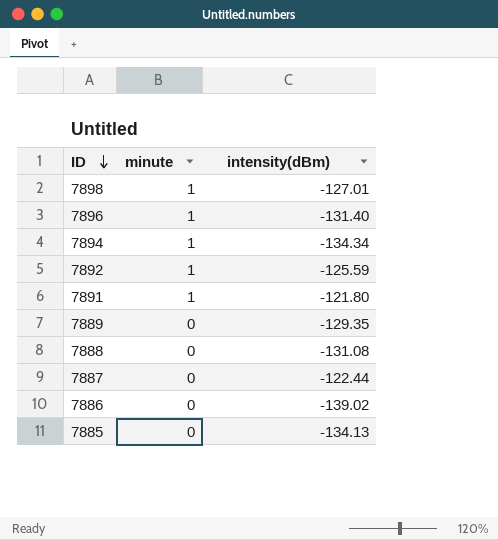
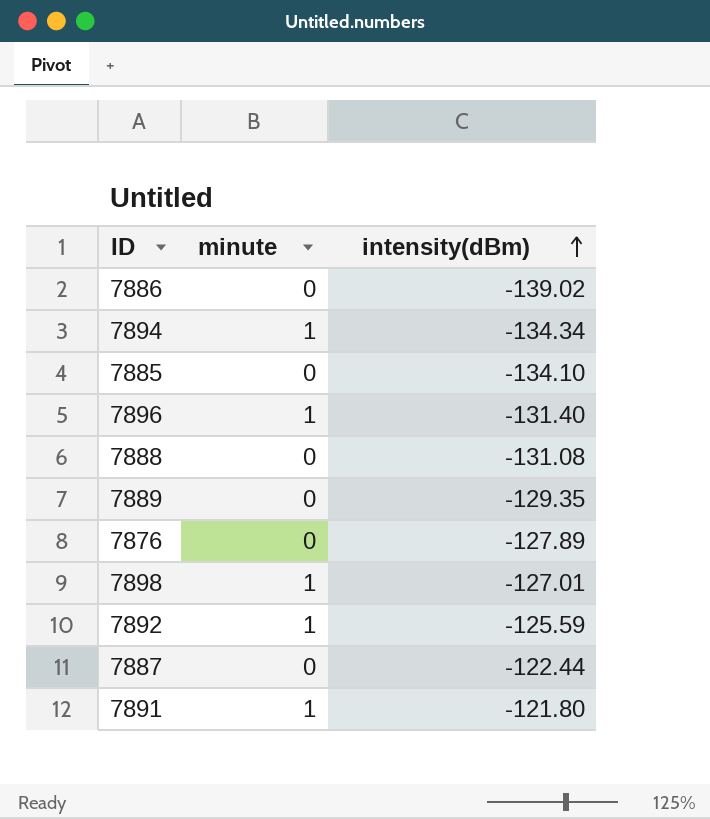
row order: ID descending -> intensity(dBm) ascending
7885 | intensity(dBm): -134.13 -> -134.10
row 7876: none -> 0 | -127.89

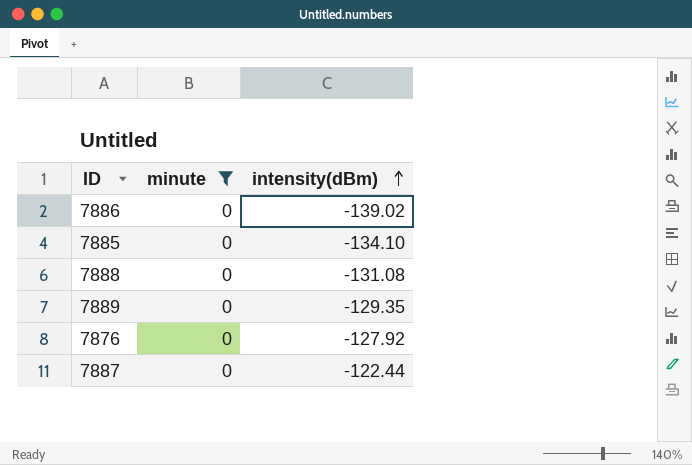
filter: none -> minute = 0
7876 | intensity(dBm): -127.89 -> -127.92

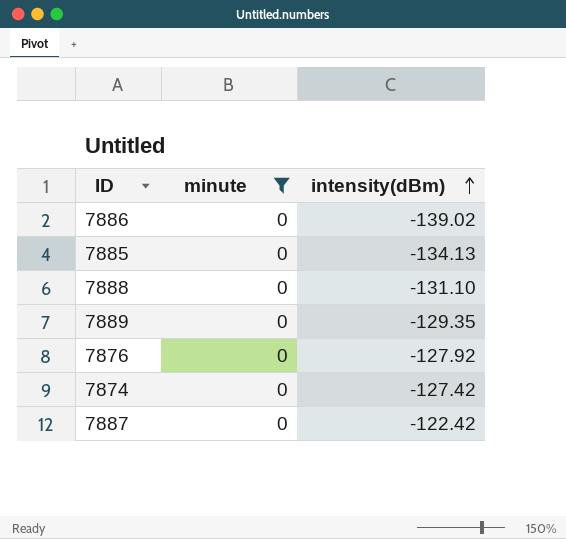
7885 | intensity(dBm): -134.10 -> -134.13
7888 | intensity(dBm): -131.08 -> -131.10
row 7874: none -> 0 | -127.42
7887 | intensity(dBm): -122.44 -> -122.42

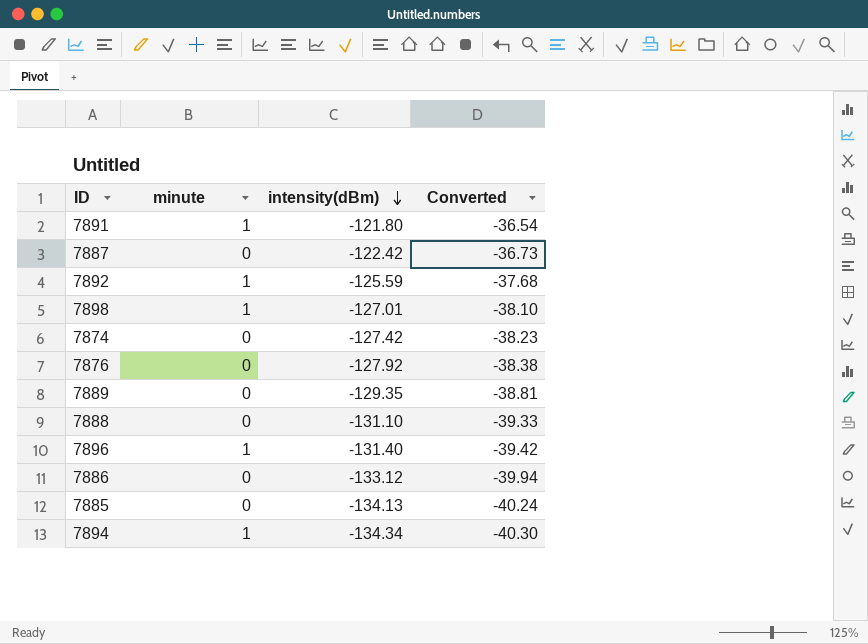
filter: minute = 0 -> none
row order: intensity(dBm) ascending -> intensity(dBm) descending
column Converted | formula: none -> [intensity(dBm)] * 0.3
7886 | intensity(dBm): -139.02 -> -133.12

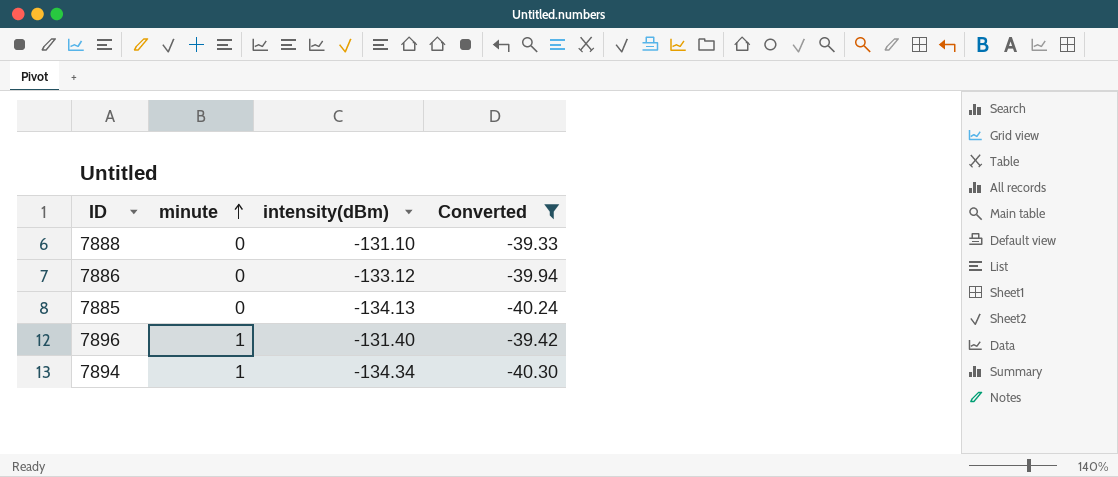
filter: none -> Converted <= -39.33
row order: intensity(dBm) descending -> minute ascending

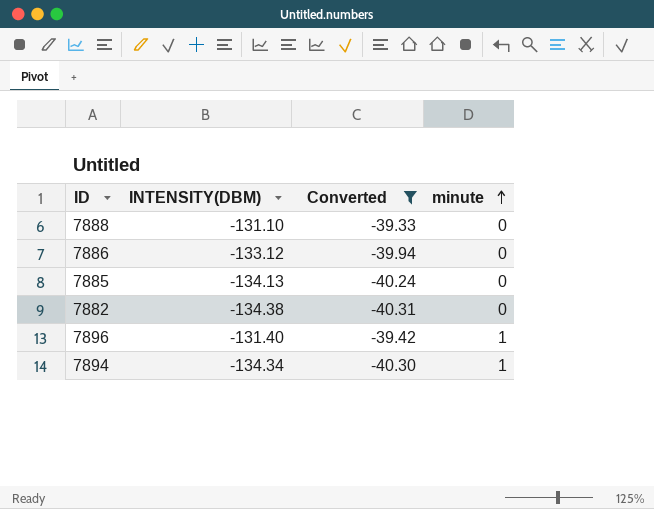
column name: intensity(dBm) -> INTENSITY(DBM)
column minute | position: 2 -> 4
row 7882: none -> -134.38 | -40.31 | 0

